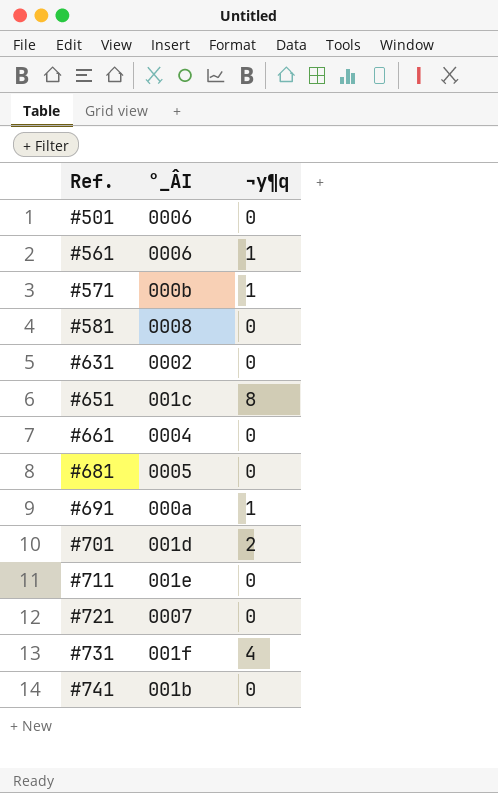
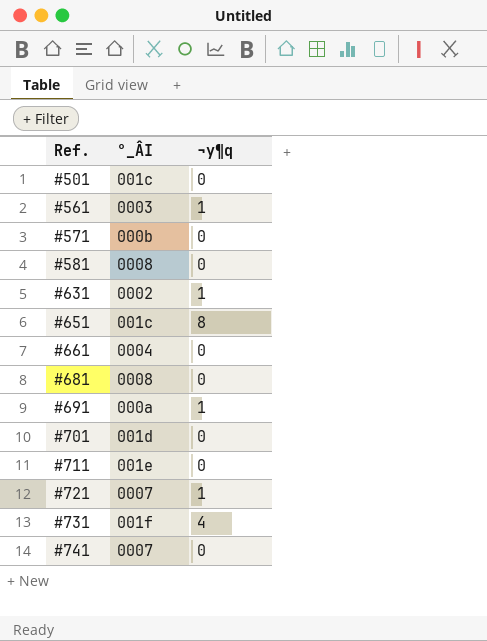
#501 | °_ÂI: 0006 -> 001c
#561 | °_ÂI: 0006 -> 0003
#571 | ¬y¶q: 1 -> 0
#631 | ¬y¶q: 0 -> 1
#681 | °_ÂI: 0005 -> 0008
#701 | ¬y¶q: 2 -> 0
#721 | ¬y¶q: 0 -> 1
#741 | °_ÂI: 001b -> 0007

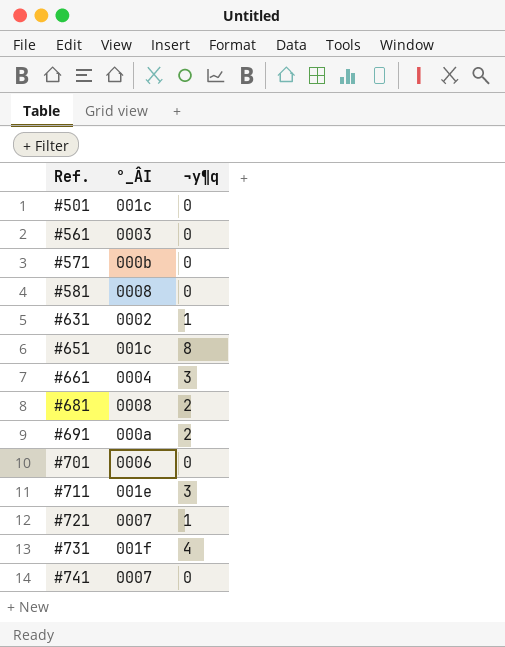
#561 | ¬y¶q: 1 -> 0
#661 | ¬y¶q: 0 -> 3
#681 | ¬y¶q: 0 -> 2
#691 | ¬y¶q: 1 -> 2
#701 | °_ÂI: 001d -> 0006
#711 | ¬y¶q: 0 -> 3

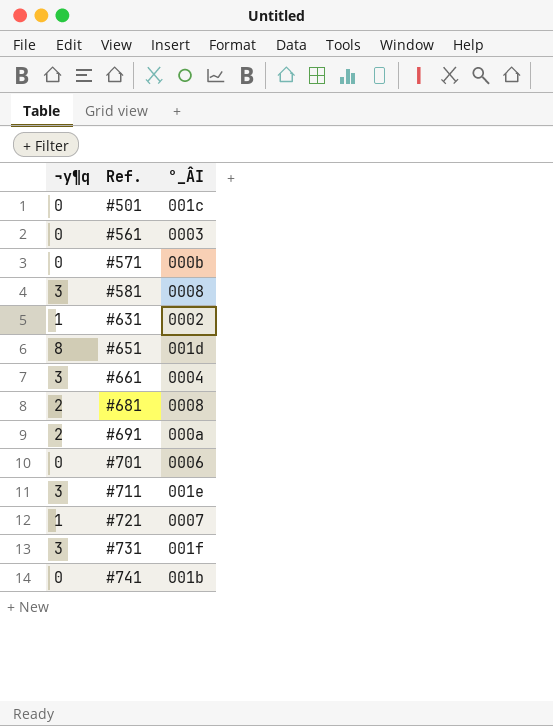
column ¬y¶q | position: 3 -> 1
#581 | ¬y¶q: 0 -> 3
#651 | °_ÂI: 001c -> 001d
#731 | ¬y¶q: 4 -> 3
#741 | °_ÂI: 0007 -> 001b

